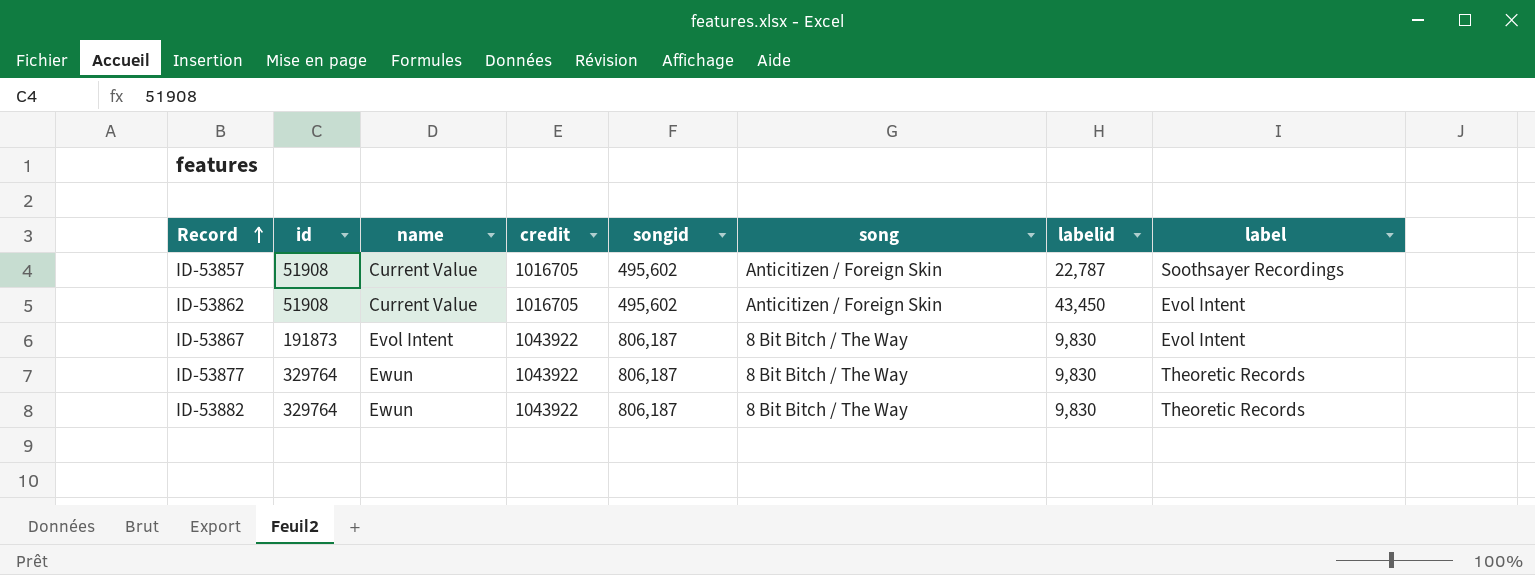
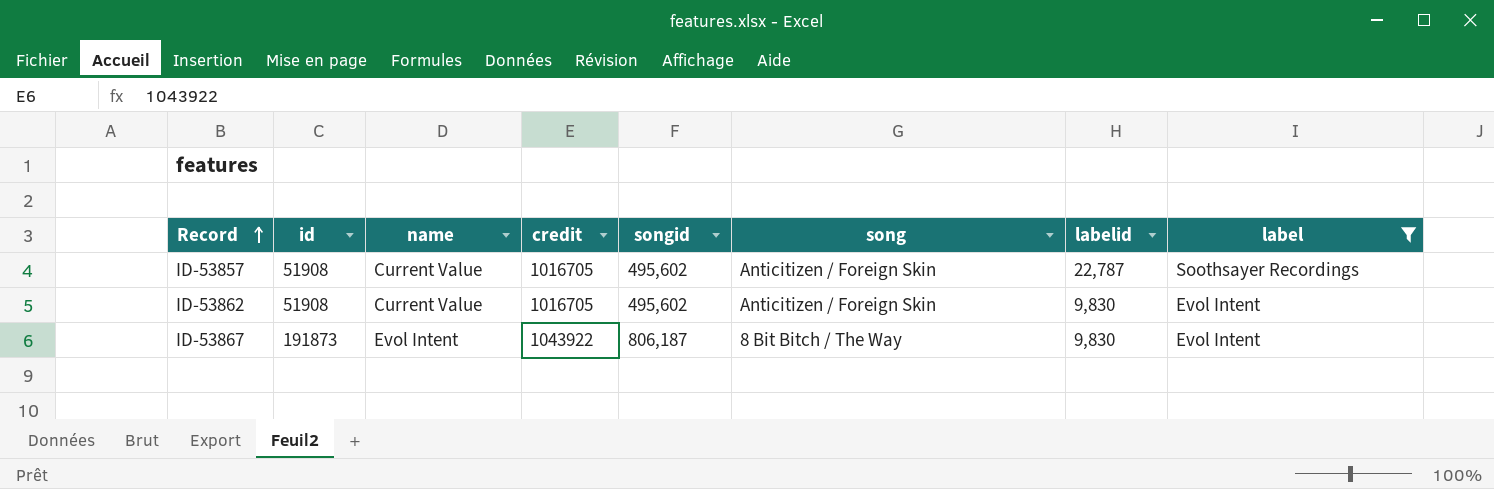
filter: none -> label != Theoretic Records
ID-53862 | labelid: 43,450 -> 9,830

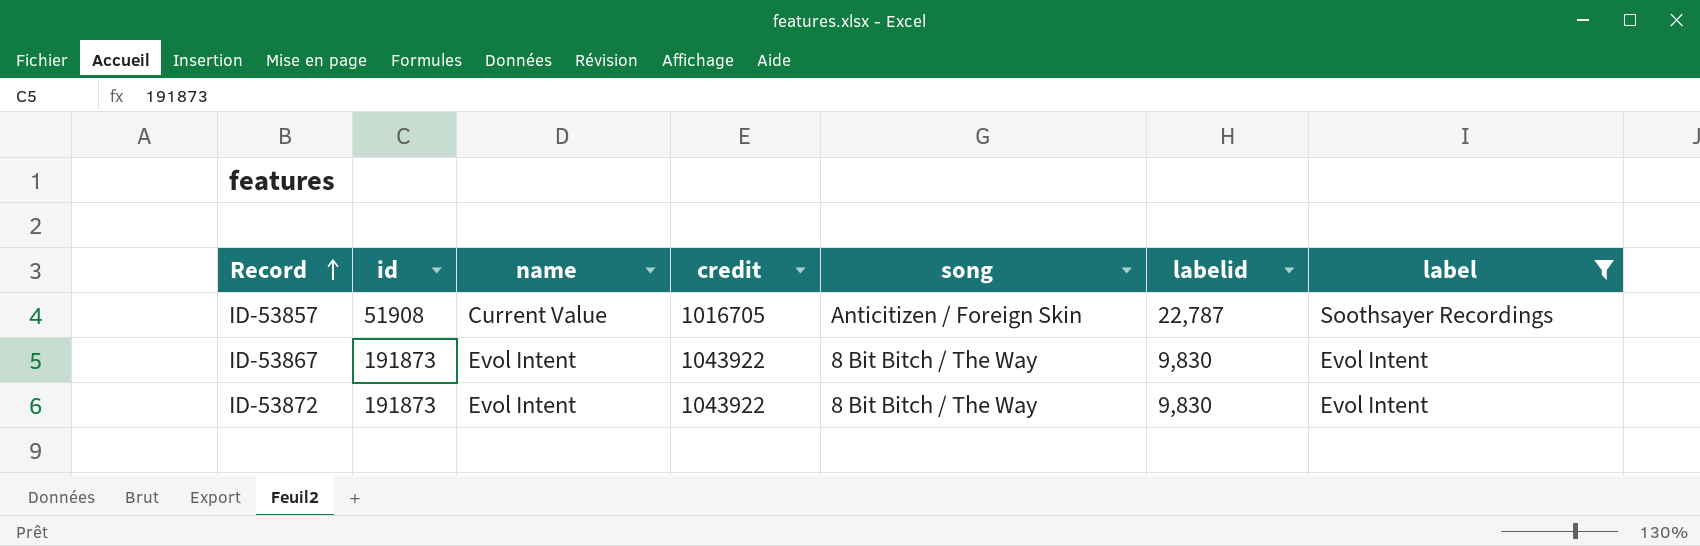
column songid | position: 5 -> none
row ID-53862: 51908 | Current Value | 1016705 | 495,602 | Anticitizen / Foreign Skin | 9,830 | Evol Intent -> none
row ID-53872: none -> 191873 | Evol Intent | 1043922 | 8 Bit Bitch / The Way | 9,830 | Evol Intent

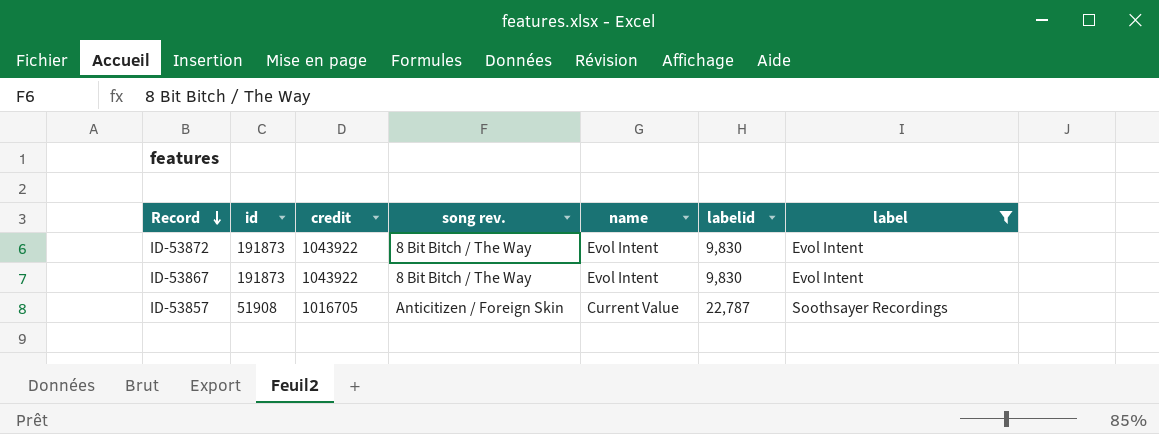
row order: Record ascending -> Record descending
column name: song -> song rev.
column name | position: 3 -> 5

